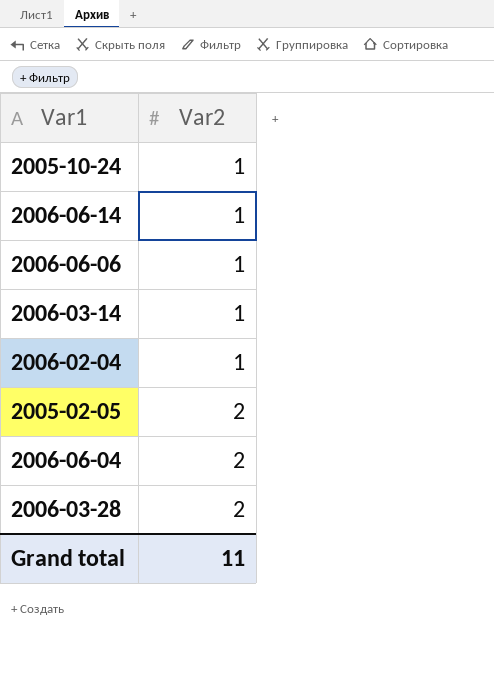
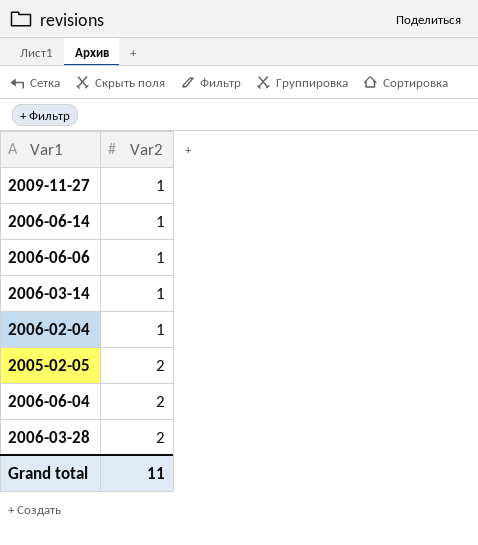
row 2005-10-24: 1 -> none
row 2009-11-27: none -> 1

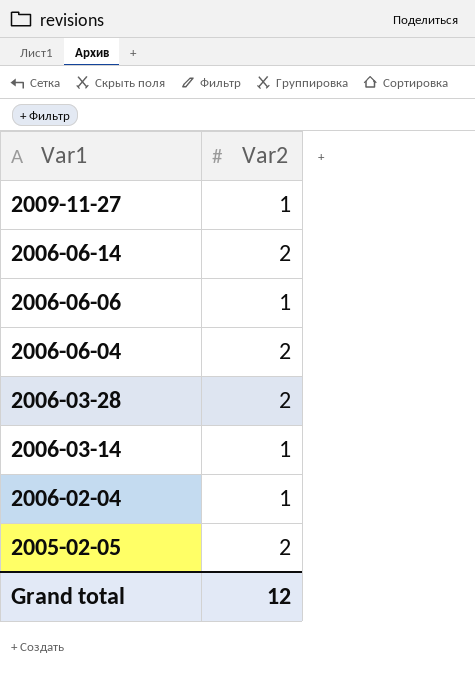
row order: Var2 ascending -> Var1 descending
2006-06-14 | Var2: 1 -> 2
Grand total | Var2: 11 -> 12

